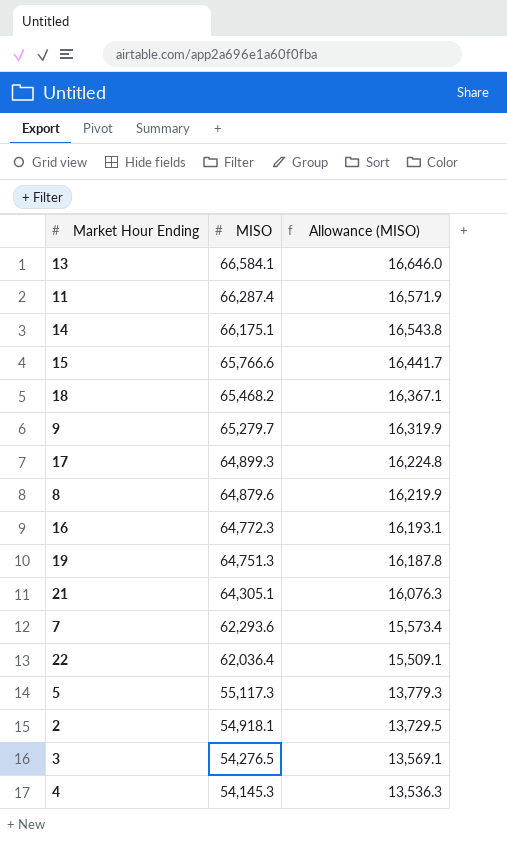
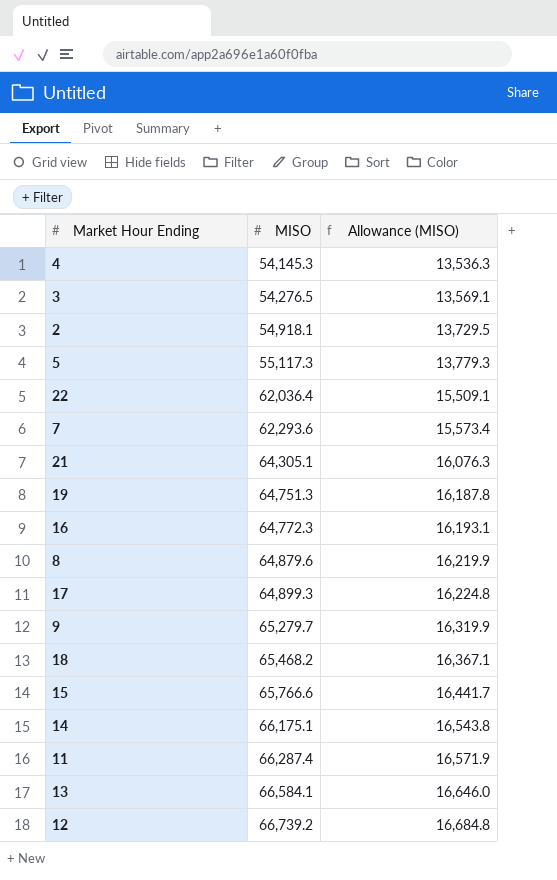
row order: MISO descending -> MISO ascending
row 12: none -> 66,739.2 | 16,684.8

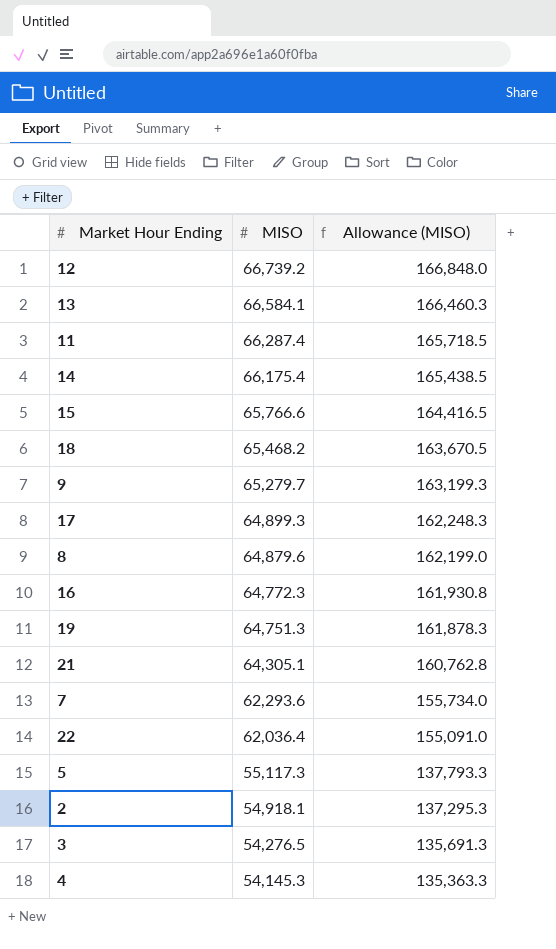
row order: MISO ascending -> MISO descending
column Allowance (MISO) | formula: [MISO] * 0.25 -> [MISO] * 2.5
14 | MISO: 66,175.1 -> 66,175.4

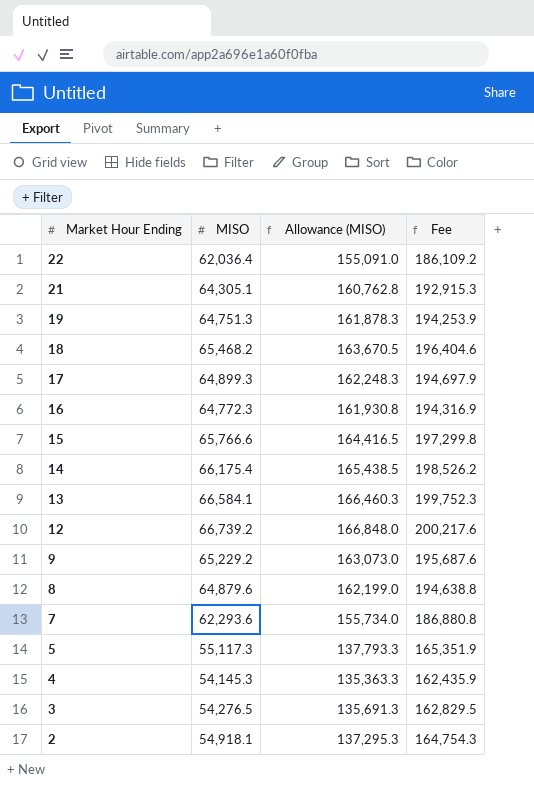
row order: MISO descending -> Market Hour Ending descending
column Fee | formula: none -> [MISO] * 3
row 11: 66,287.4 | 165,718.5 -> none
9 | MISO: 65,279.7 -> 65,229.2
9 | Allowance (MISO): 163,199.3 -> 163,073.0

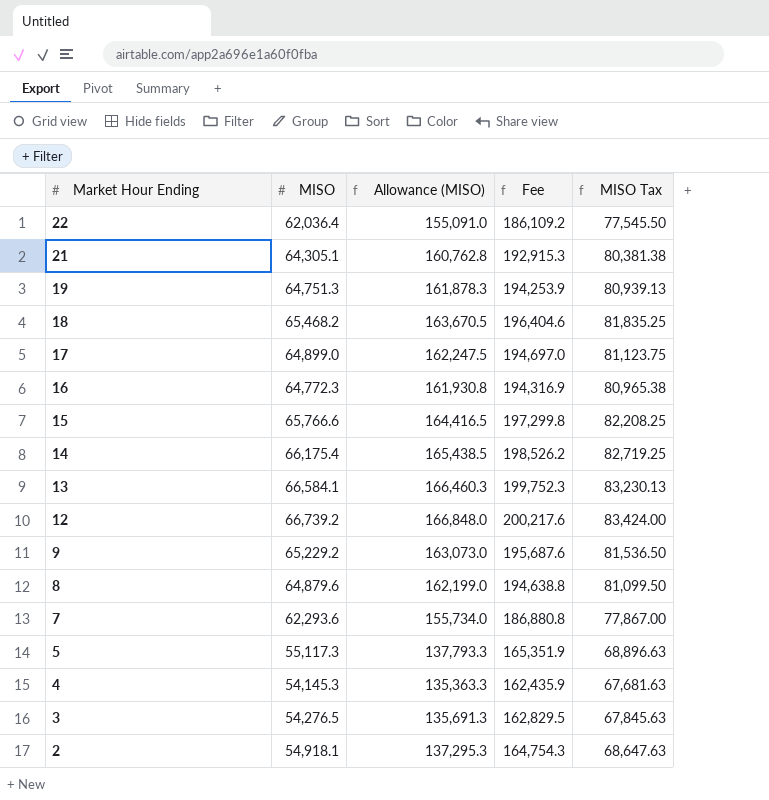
column MISO Tax | formula: none -> [MISO] * 1.25
17 | MISO: 64,899.3 -> 64,899.0
17 | Allowance (MISO): 162,248.3 -> 162,247.5
17 | Fee: 194,697.9 -> 194,697.0

